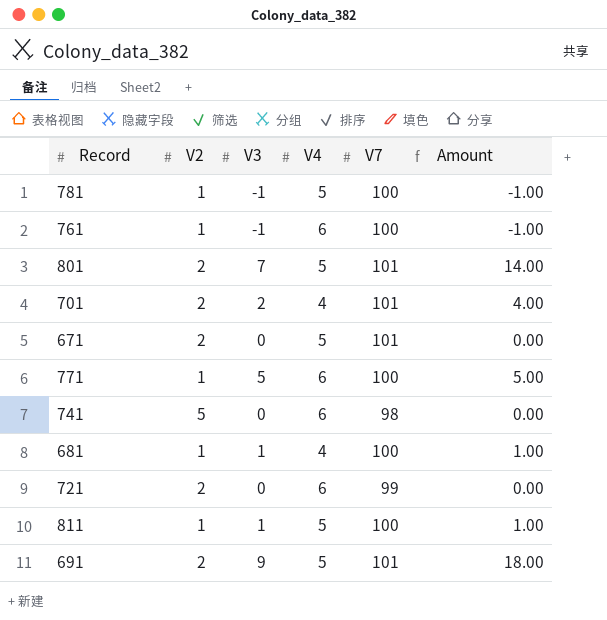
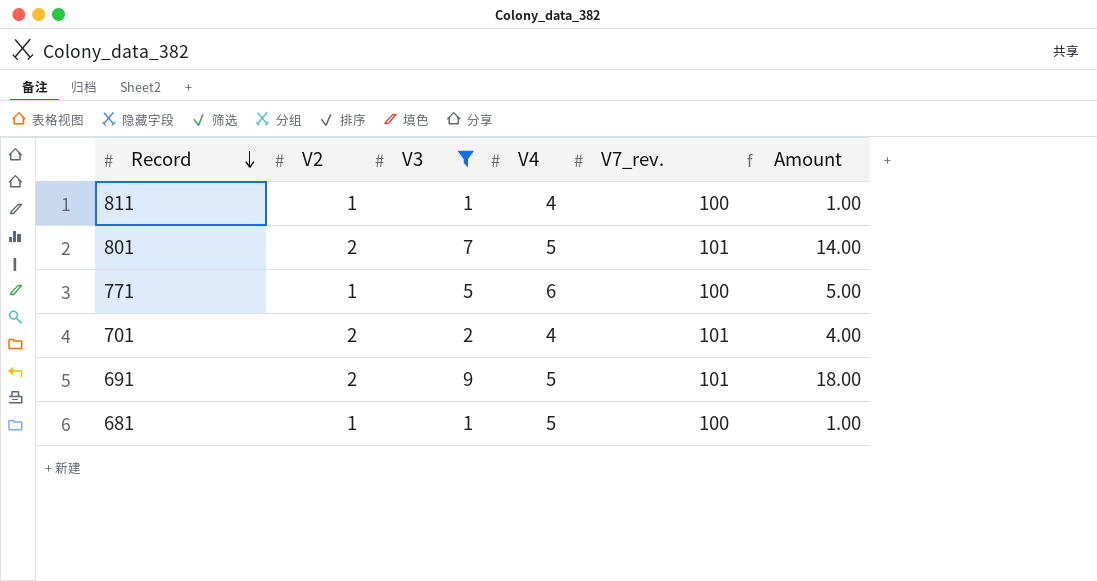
filter: none -> V3 >= 1
row order: none -> Record descending
column name: V7 -> V7_rev.
811 | V4: 5 -> 4
681 | V4: 4 -> 5

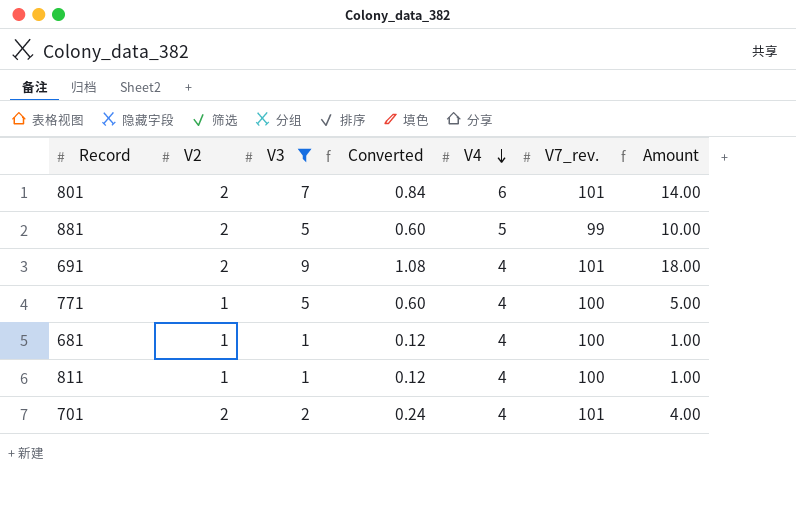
row order: Record descending -> V4 descending
column Converted | formula: none -> [V3] * 0.12
801 | V4: 5 -> 6
row 881: none -> 2 | 5 | 0.60 | 5 | 99 | 10.00
691 | V4: 5 -> 4
771 | V4: 6 -> 4
681 | V4: 5 -> 4

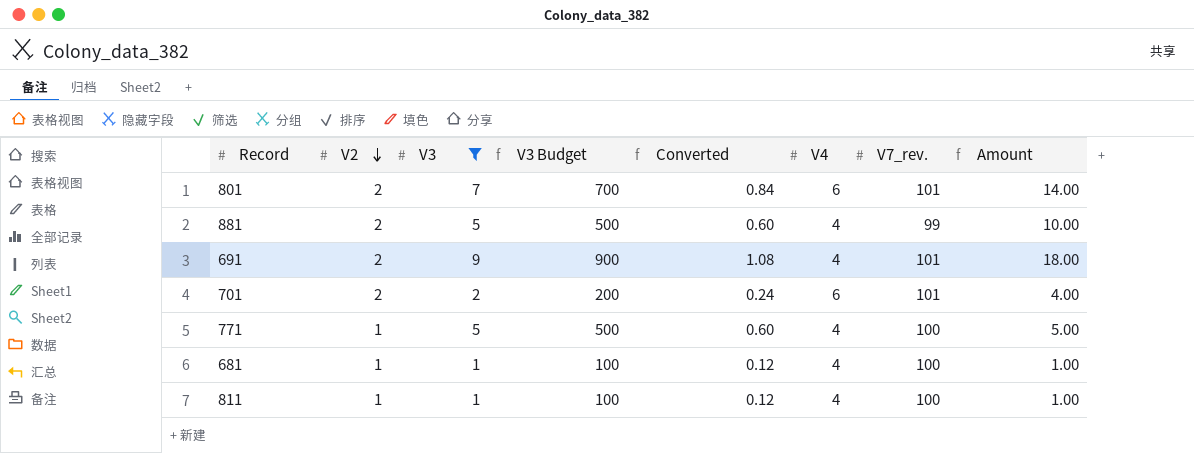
row order: V4 descending -> V2 descending
column V3 Budget | formula: none -> [V3] * 100
881 | V4: 5 -> 4
701 | V4: 4 -> 6

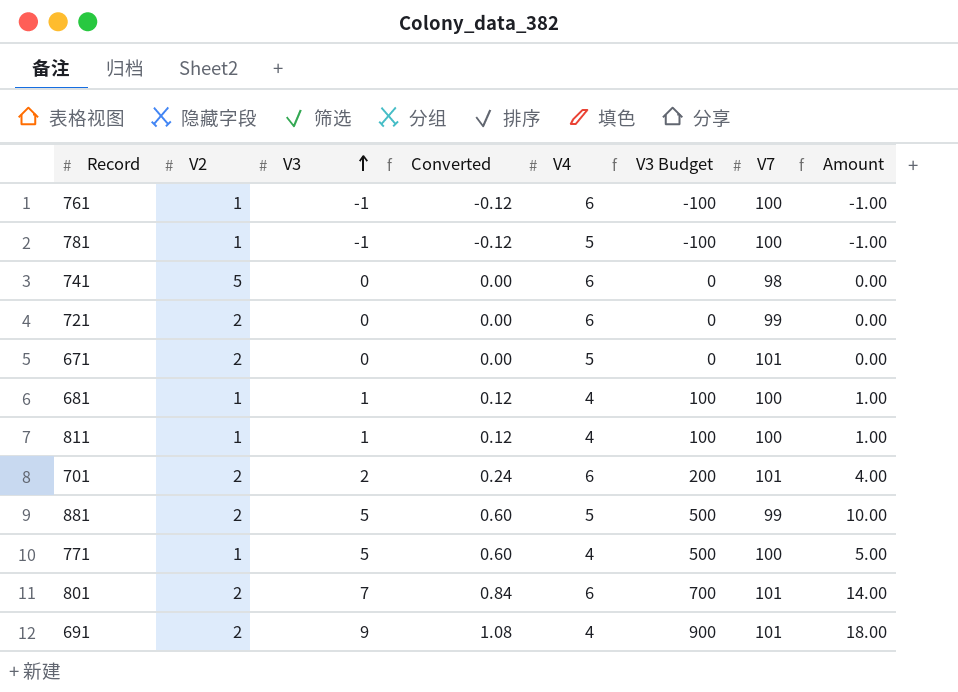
filter: V3 >= 1 -> none
row order: V2 descending -> V3 ascending
column V3 Budget | position: 4 -> 6
column name: V7_rev. -> V7
881 | V4: 4 -> 5

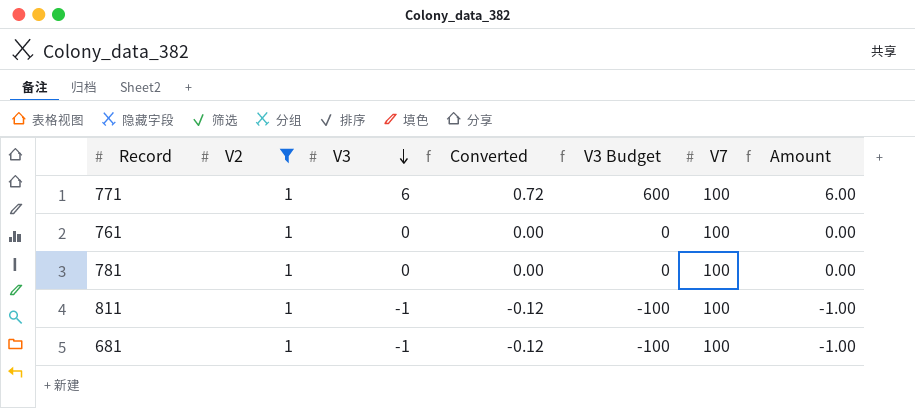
filter: none -> V2 = 1
row order: V3 ascending -> V3 descending
column V4 | position: 5 -> none
771 | V3: 5 -> 6
771 | Converted: 0.60 -> 0.72
771 | V3 Budget: 500 -> 600
771 | Amount: 5.00 -> 6.00
761 | V3: -1 -> 0
761 | Converted: -0.12 -> 0.00
761 | V3 Budget: -100 -> 0
761 | Amount: -1.00 -> 0.00
781 | V3: -1 -> 0
781 | Converted: -0.12 -> 0.00
781 | V3 Budget: -100 -> 0
781 | Amount: -1.00 -> 0.00
811 | V3: 1 -> -1
811 | Converted: 0.12 -> -0.12
811 | V3 Budget: 100 -> -100
811 | Amount: 1.00 -> -1.00
681 | V3: 1 -> -1
681 | Converted: 0.12 -> -0.12
681 | V3 Budget: 100 -> -100
681 | Amount: 1.00 -> -1.00

